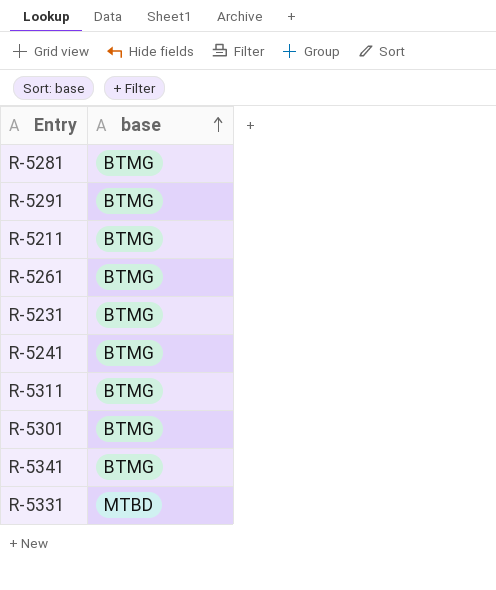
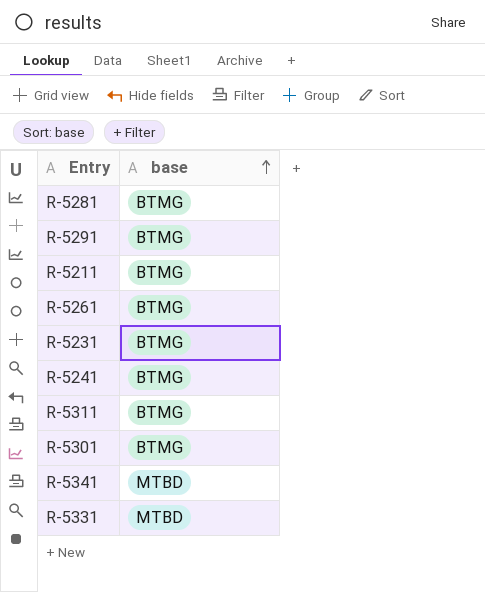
R-5341 | base: BTMG -> MTBD

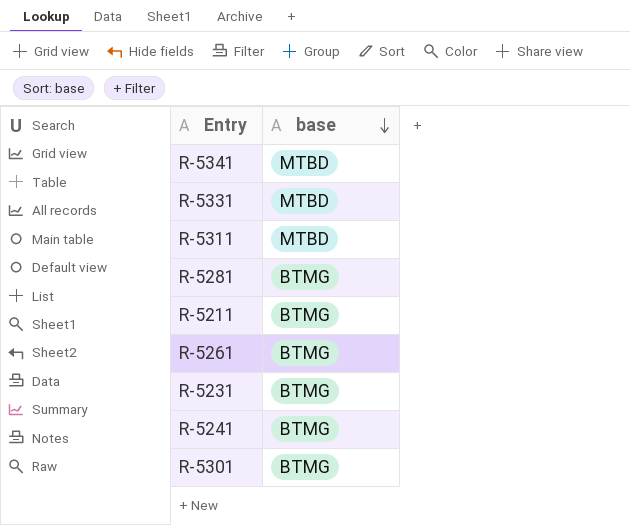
row order: base ascending -> base descending
row R-5291: BTMG -> none
R-5311 | base: BTMG -> MTBD

